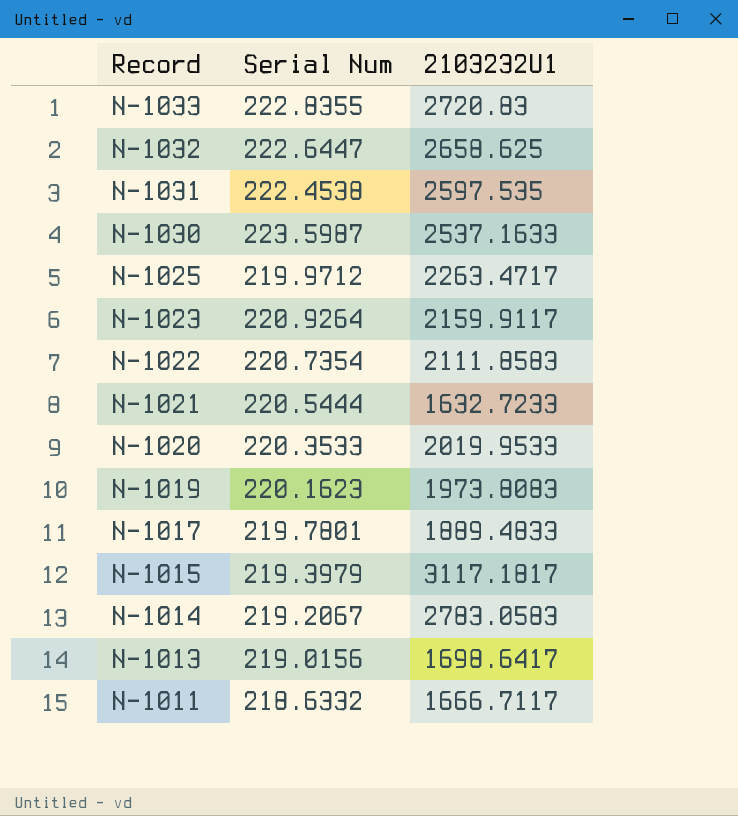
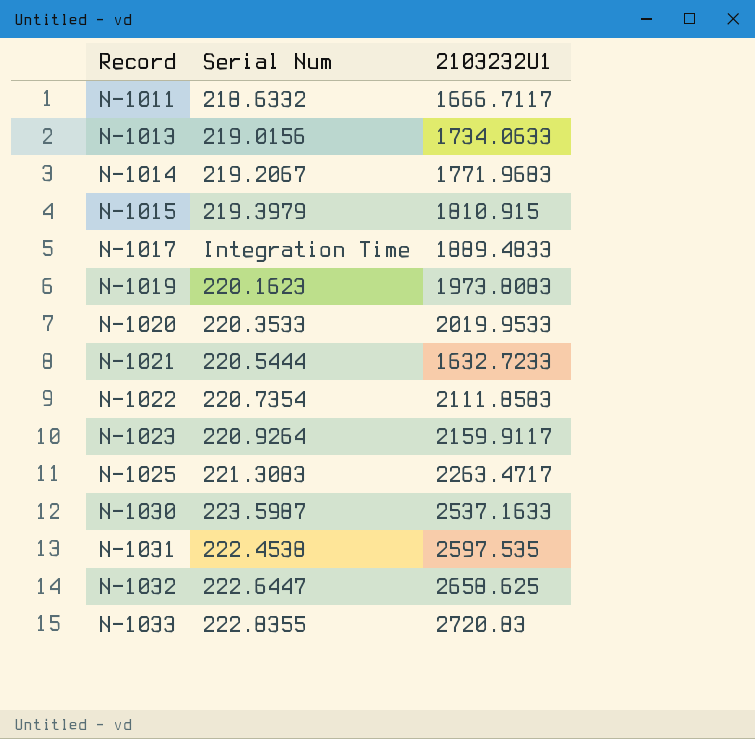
row order: Record descending -> Record ascending
N-1013 | 2103232U1: 1698.6417 -> 1734.0633
N-1014 | 2103232U1: 2783.0583 -> 1771.9683
N-1015 | 2103232U1: 3117.1817 -> 1810.915
N-1017 | Serial Num: 219.7801 -> Integration Time
N-1025 | Serial Num: 219.9712 -> 221.3083

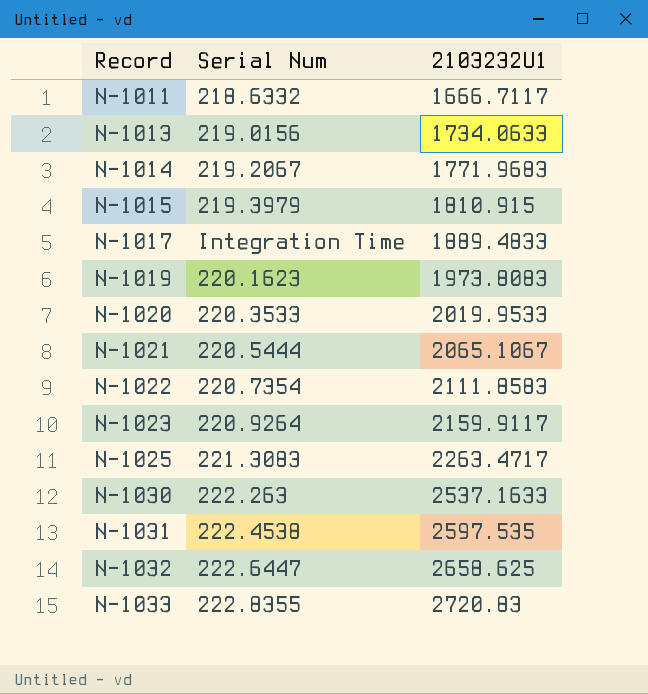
N-1021 | 2103232U1: 1632.7233 -> 2065.1067
N-1030 | Serial Num: 223.5987 -> 222.263

